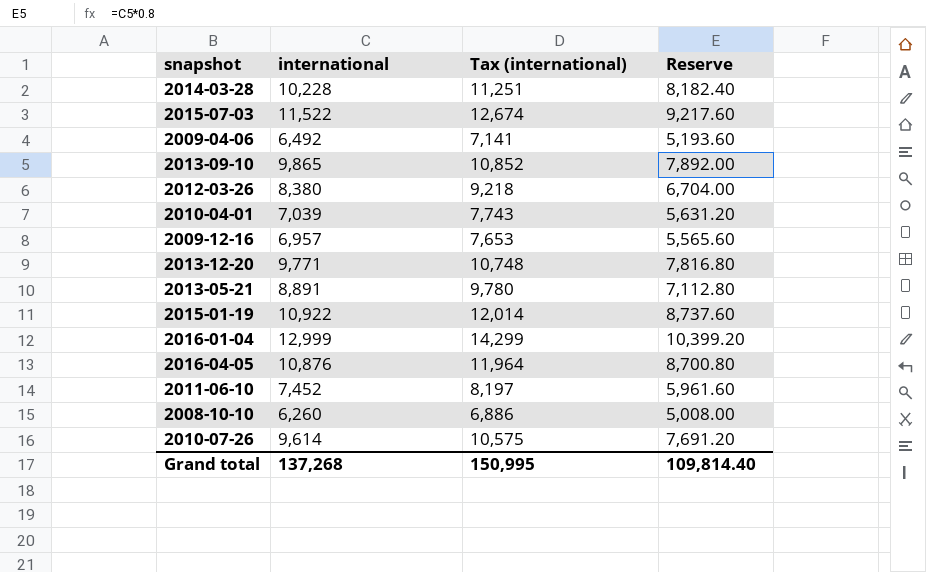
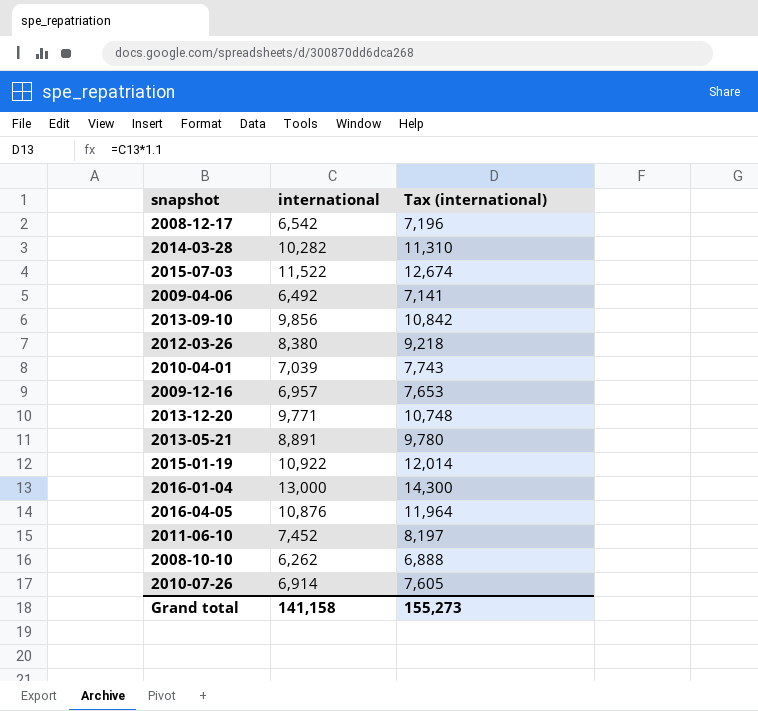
column Reserve | formula: [international] * 0.8 -> none
row 2008-12-17: none -> 6,542 | 7,196
2014-03-28 | international: 10,228 -> 10,282
2014-03-28 | Tax (international): 11,251 -> 11,310
2013-09-10 | international: 9,865 -> 9,856
2013-09-10 | Tax (international): 10,852 -> 10,842
2016-01-04 | international: 12,999 -> 13,000
2016-01-04 | Tax (international): 14,299 -> 14,300
2008-10-10 | international: 6,260 -> 6,262
2008-10-10 | Tax (international): 6,886 -> 6,888
2010-07-26 | international: 9,614 -> 6,914
2010-07-26 | Tax (international): 10,575 -> 7,605
Grand total | international: 137,268 -> 141,158
Grand total | Tax (international): 150,995 -> 155,273

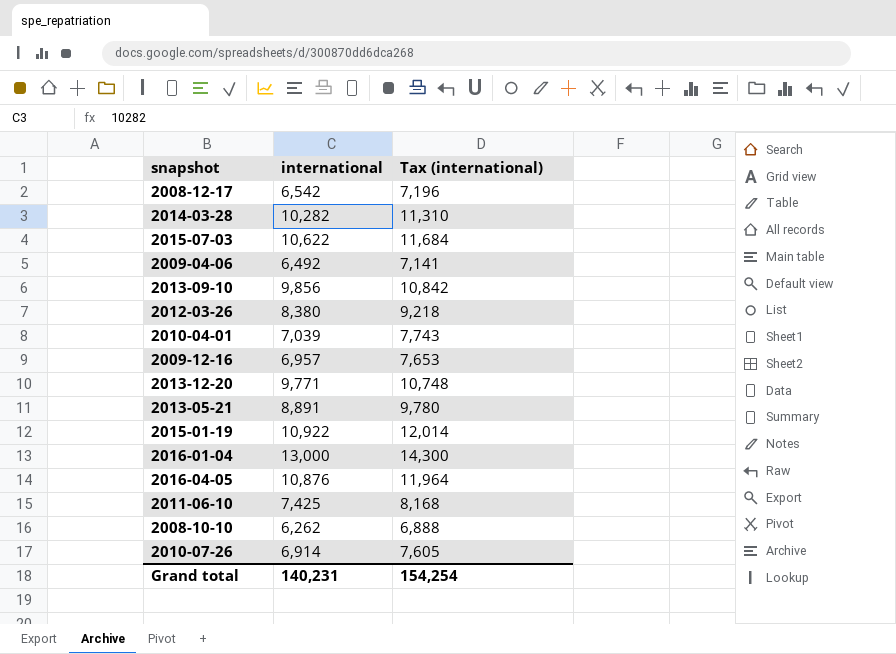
2015-07-03 | international: 11,522 -> 10,622
2015-07-03 | Tax (international): 12,674 -> 11,684
2011-06-10 | international: 7,452 -> 7,425
2011-06-10 | Tax (international): 8,197 -> 8,168
Grand total | international: 141,158 -> 140,231
Grand total | Tax (international): 155,273 -> 154,254

